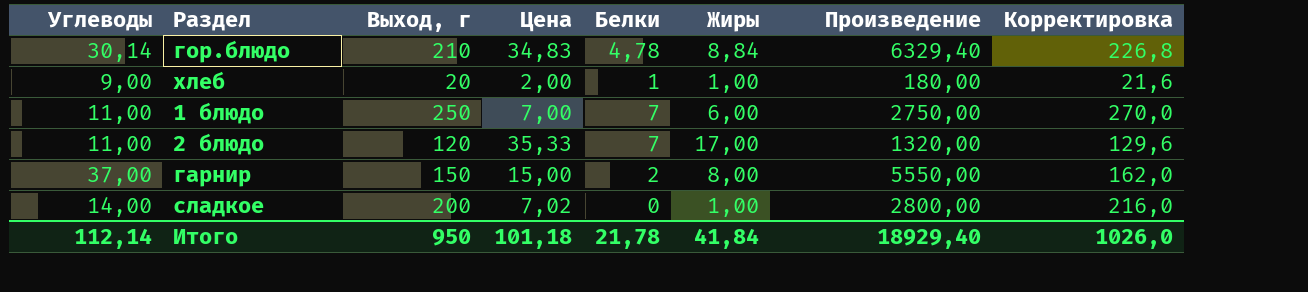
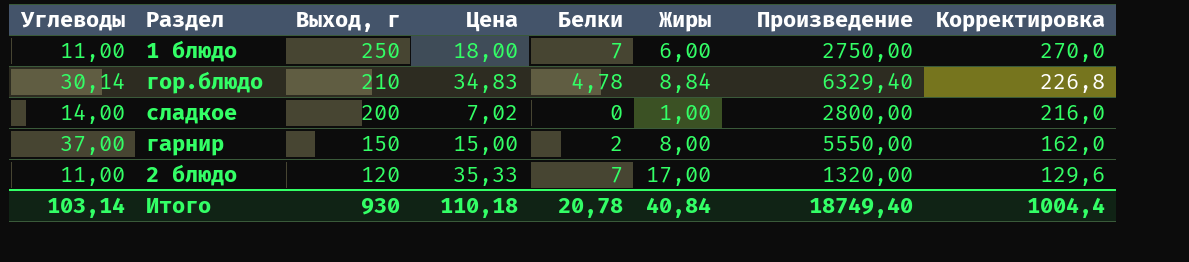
row order: none -> Выход, г descending
row хлеб: 9,00 | 20 | 2,00 | 1 | 1,00 | 180,00 | 21,6 -> none
1 блюдо | Цена: 7,00 -> 18,00
Итого | Углеводы: 112,14 -> 103,14
Итого | Выход, г: 950 -> 930
Итого | Цена: 101,18 -> 110,18
Итого | Белки: 21,78 -> 20,78
Итого | Жиры: 41,84 -> 40,84
Итого | Произведение: 18929,40 -> 18749,40
Итого | Корректировка: 1026,0 -> 1004,4

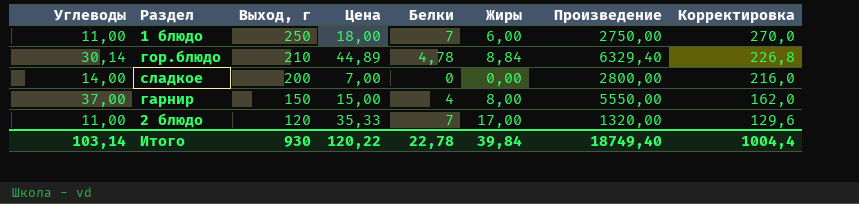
гор.блюдо | Цена: 34,83 -> 44,89
сладкое | Цена: 7,02 -> 7,00
сладкое | Жиры: 1,00 -> 0,00
гарнир | Белки: 2 -> 4
Итого | Цена: 110,18 -> 120,22
Итого | Белки: 20,78 -> 22,78
Итого | Жиры: 40,84 -> 39,84

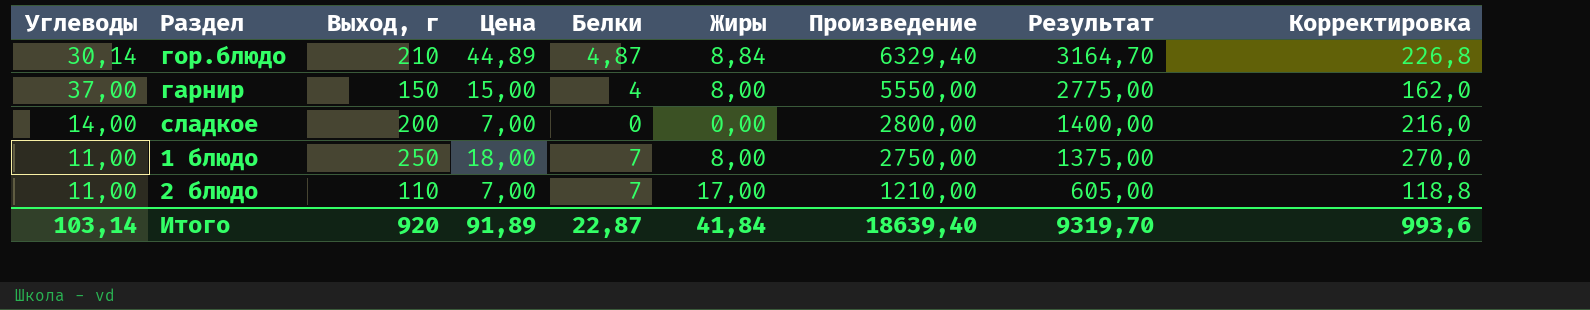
row order: Выход, г descending -> Произведение descending
column Результат | formula: none -> [Произведение] * 0,5
гор.блюдо | Белки: 4,78 -> 4,87
1 блюдо | Жиры: 6,00 -> 8,00
2 блюдо | Выход, г: 120 -> 110
2 блюдо | Цена: 35,33 -> 7,00
2 блюдо | Произведение: 1320,00 -> 1210,00
2 блюдо | Корректировка: 129,6 -> 118,8
Итого | Выход, г: 930 -> 920
Итого | Цена: 120,22 -> 91,89
Итого | Белки: 22,78 -> 22,87
Итого | Жиры: 39,84 -> 41,84
Итого | Произведение: 18749,40 -> 18639,40
Итого | Корректировка: 1004,4 -> 993,6

